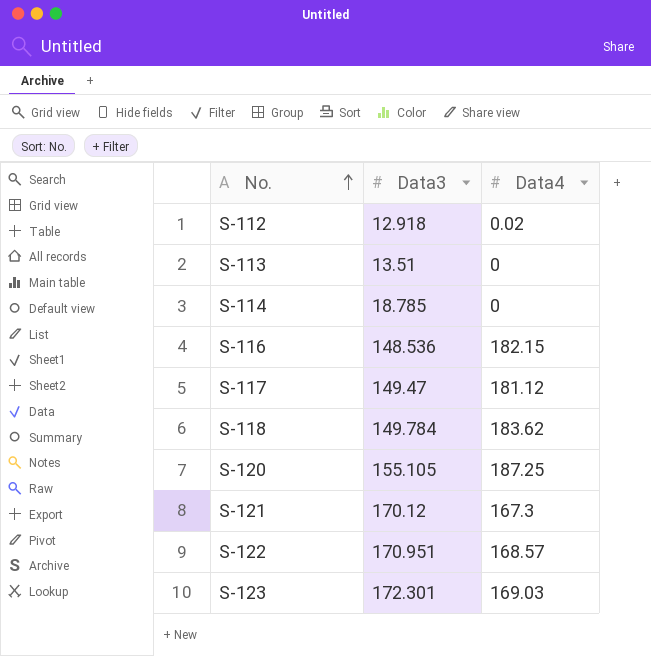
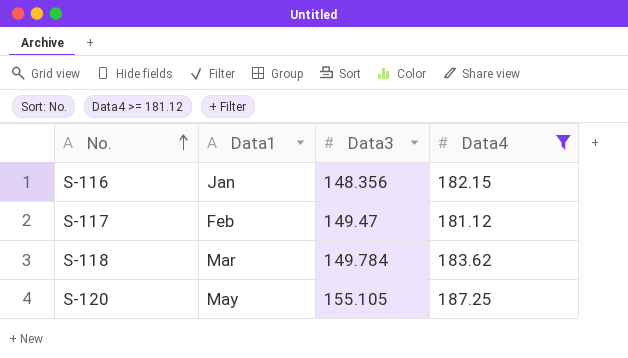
filter: none -> Data4 >= 181.12
column Data1 | position: none -> 2
S-116 | Data3: 148.536 -> 148.356

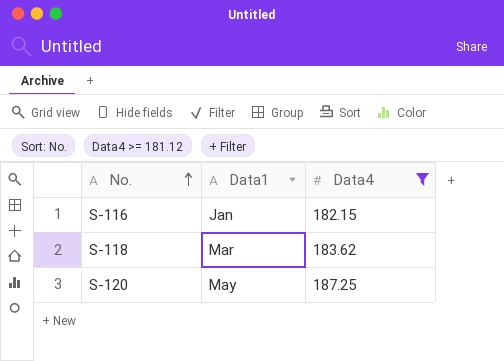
column Data3 | position: 3 -> none
row S-117: Feb | 149.47 | 181.12 -> none

